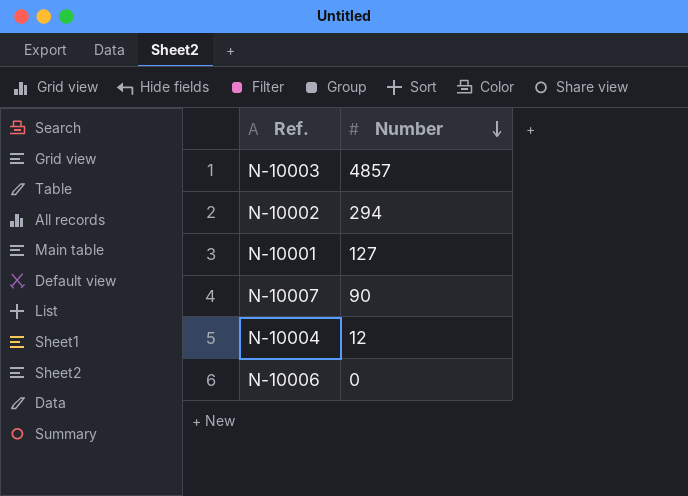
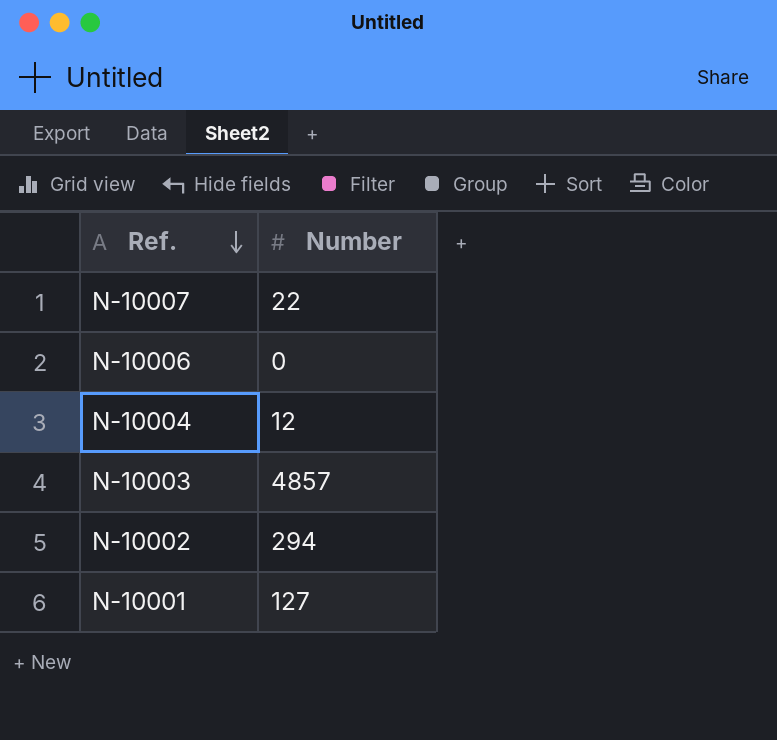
row order: Number descending -> Ref. descending
N-10007 | Number: 90 -> 22

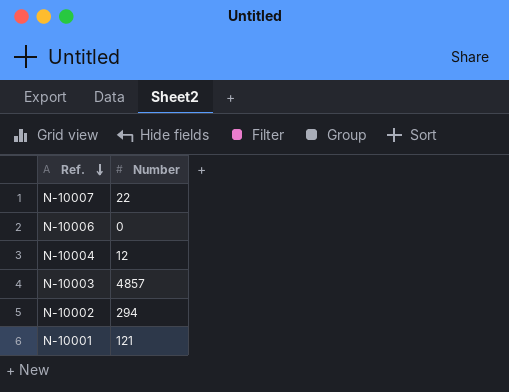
N-10001 | Number: 127 -> 121

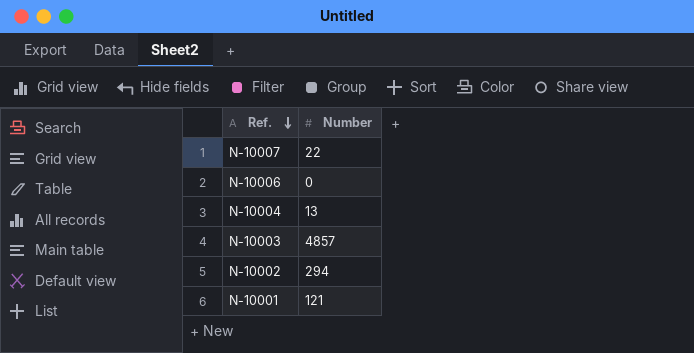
N-10004 | Number: 12 -> 13

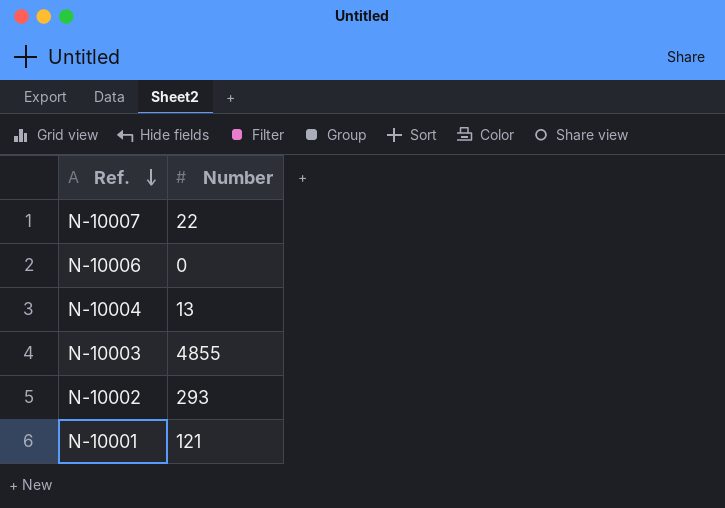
N-10003 | Number: 4857 -> 4855
N-10002 | Number: 294 -> 293

